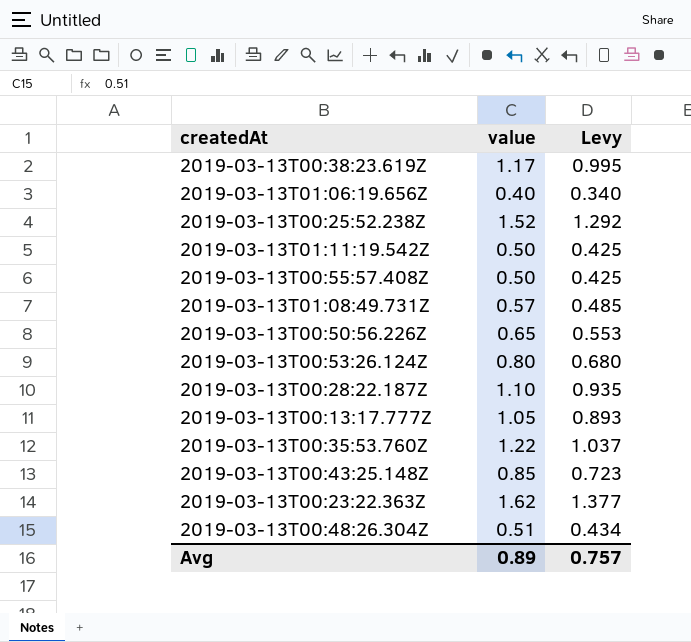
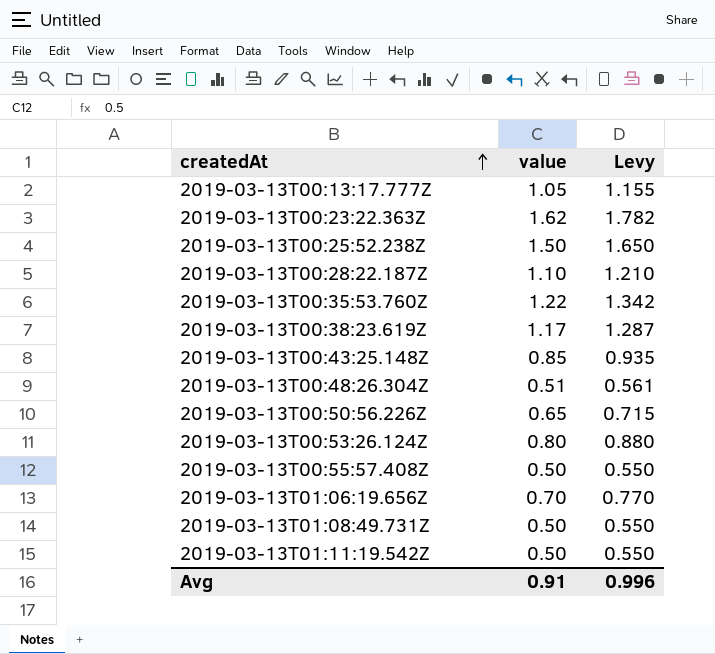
row order: none -> createdAt ascending
column Levy | formula: [value] * 0.85 -> [value] * 1.1
2019-03-13T00:25:52.238Z | value: 1.52 -> 1.50
2019-03-13T01:06:19.656Z | value: 0.40 -> 0.70
2019-03-13T01:08:49.731Z | value: 0.57 -> 0.50
Avg | value: 0.89 -> 0.91
Avg | Levy: 0.757 -> 0.996

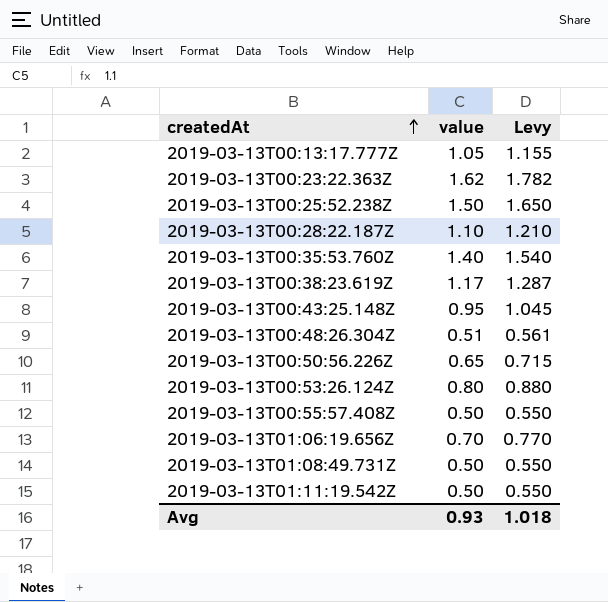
2019-03-13T00:35:53.760Z | value: 1.22 -> 1.40
2019-03-13T00:35:53.760Z | Levy: 1.342 -> 1.540
2019-03-13T00:43:25.148Z | value: 0.85 -> 0.95
2019-03-13T00:43:25.148Z | Levy: 0.935 -> 1.045
Avg | value: 0.91 -> 0.93
Avg | Levy: 0.996 -> 1.018

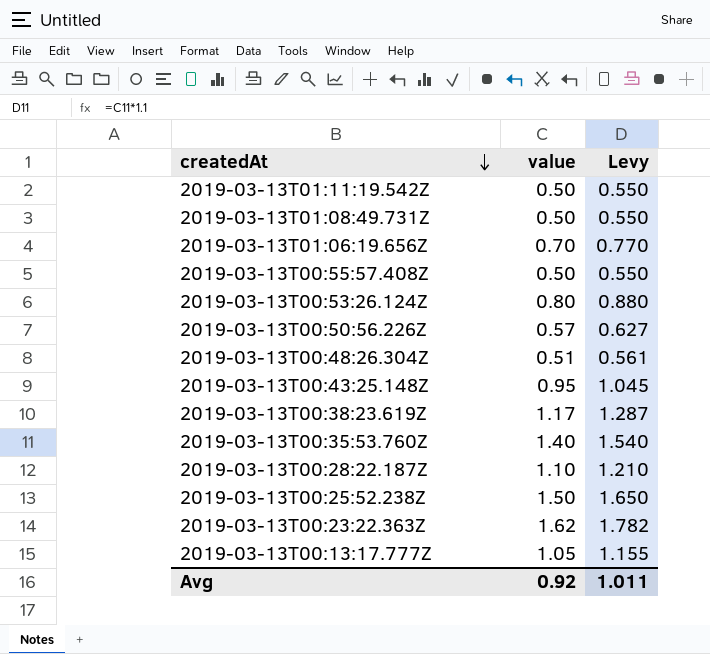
row order: createdAt ascending -> createdAt descending
2019-03-13T00:50:56.226Z | value: 0.65 -> 0.57
2019-03-13T00:50:56.226Z | Levy: 0.715 -> 0.627
Avg | value: 0.93 -> 0.92
Avg | Levy: 1.018 -> 1.011

